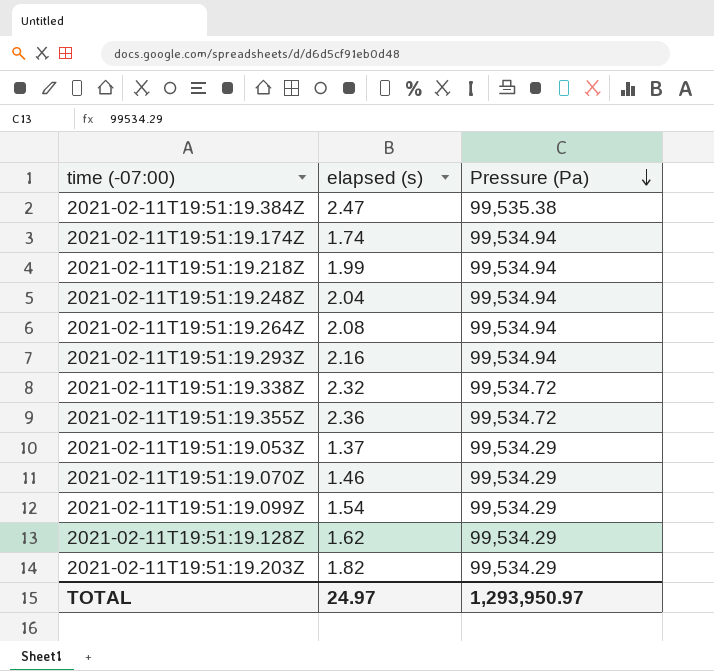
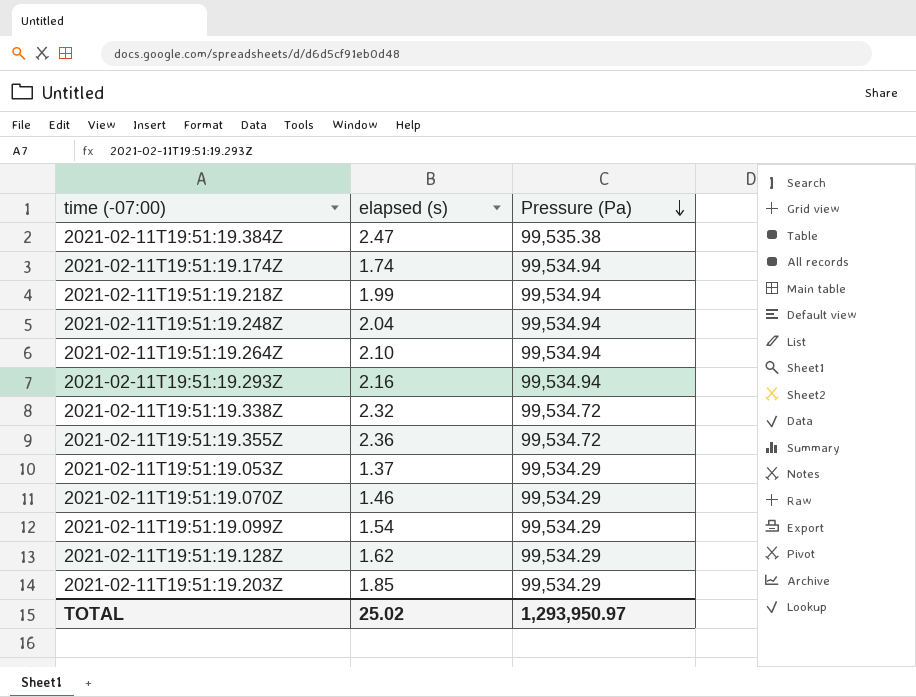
2021-02-11T19:51:19.264Z | elapsed (s): 2.08 -> 2.10
2021-02-11T19:51:19.203Z | elapsed (s): 1.82 -> 1.85
TOTAL | elapsed (s): 24.97 -> 25.02

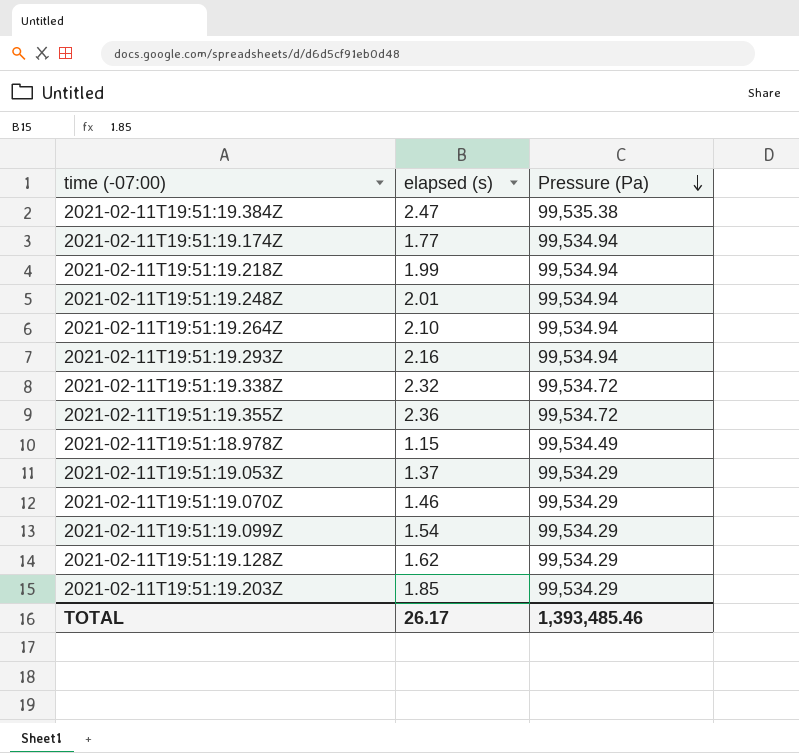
2021-02-11T19:51:19.174Z | elapsed (s): 1.74 -> 1.77
2021-02-11T19:51:19.248Z | elapsed (s): 2.04 -> 2.01
row 2021-02-11T19:51:18.978Z: none -> 1.15 | 99,534.49
TOTAL | elapsed (s): 25.02 -> 26.17
TOTAL | Pressure (Pa): 1,293,950.97 -> 1,393,485.46

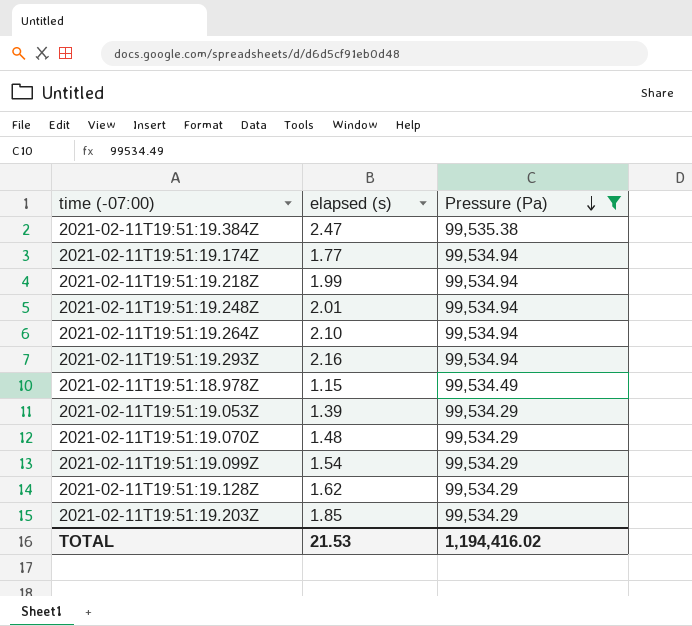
filter: none -> Pressure (Pa) != 99,534.72
2021-02-11T19:51:19.053Z | elapsed (s): 1.37 -> 1.39
2021-02-11T19:51:19.070Z | elapsed (s): 1.46 -> 1.48
TOTAL | elapsed (s): 26.17 -> 21.53
TOTAL | Pressure (Pa): 1,393,485.46 -> 1,194,416.02

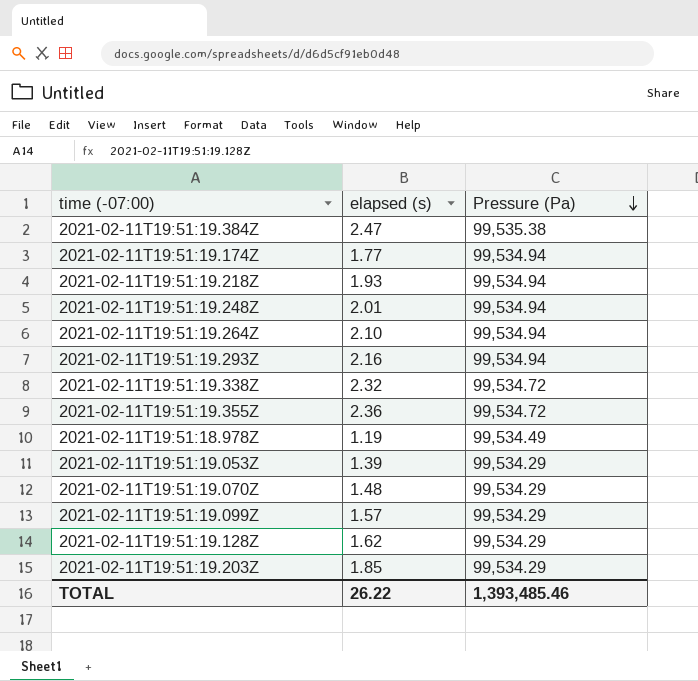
filter: Pressure (Pa) != 99,534.72 -> none
2021-02-11T19:51:19.218Z | elapsed (s): 1.99 -> 1.93
2021-02-11T19:51:18.978Z | elapsed (s): 1.15 -> 1.19
2021-02-11T19:51:19.099Z | elapsed (s): 1.54 -> 1.57
TOTAL | elapsed (s): 21.53 -> 26.22
TOTAL | Pressure (Pa): 1,194,416.02 -> 1,393,485.46

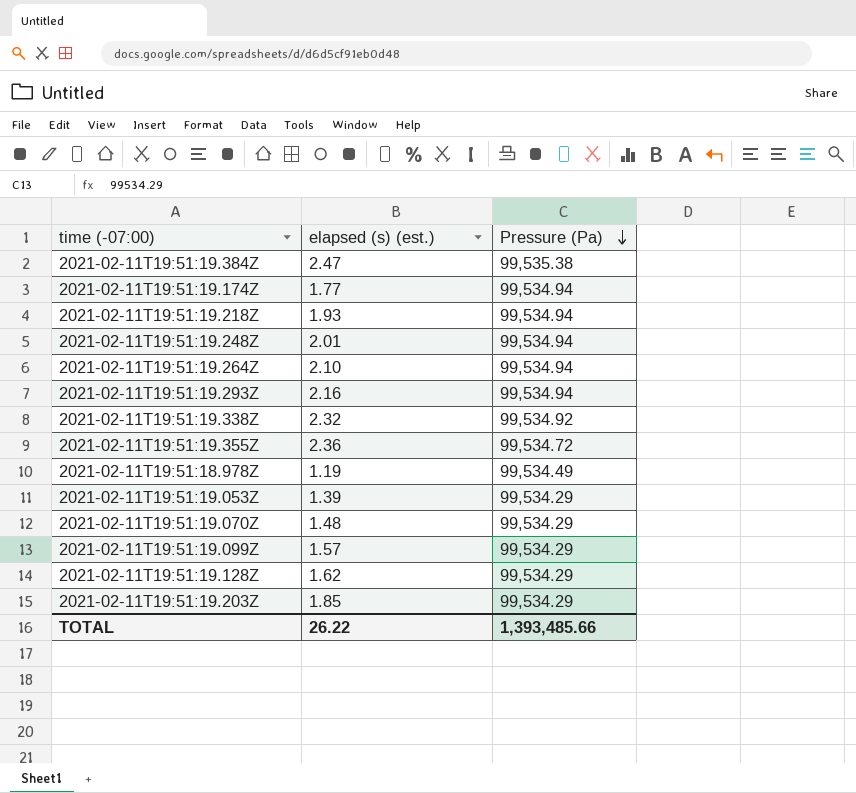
column name: elapsed (s) -> elapsed (s) (est.)
2021-02-11T19:51:19.338Z | Pressure (Pa): 99,534.72 -> 99,534.92
TOTAL | Pressure (Pa): 1,393,485.46 -> 1,393,485.66

